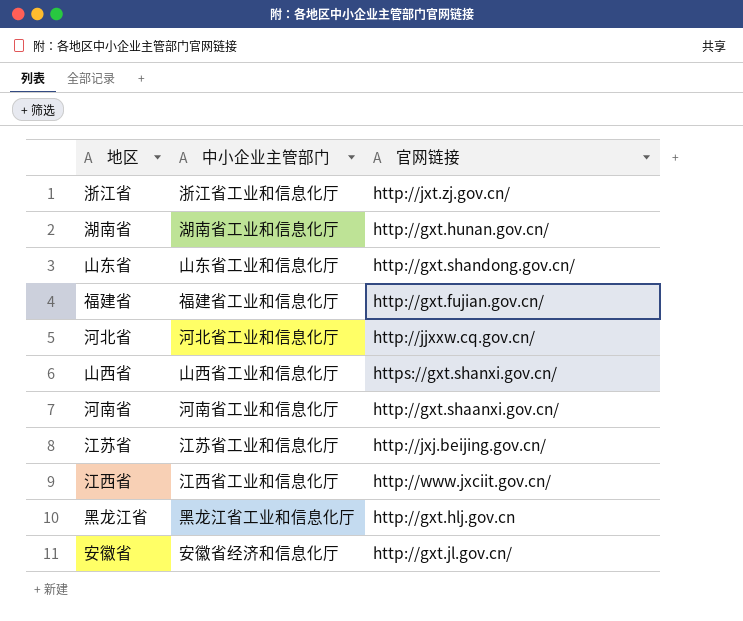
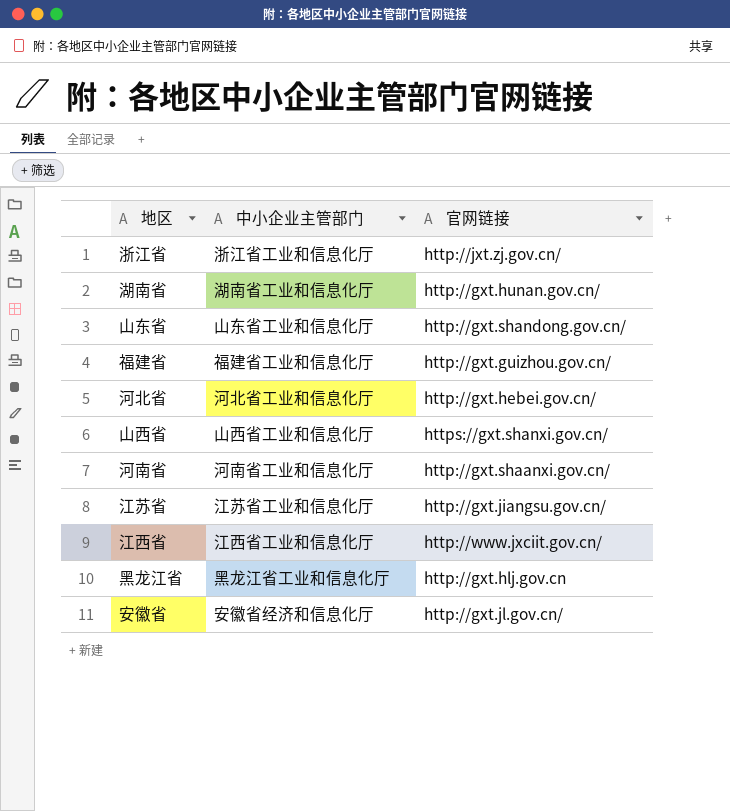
福建省 | 官网链接: http://gxt.fujian.gov.cn/ -> http://gxt.guizhou.gov.cn/
河北省 | 官网链接: http://jjxxw.cq.gov.cn/ -> http://gxt.hebei.gov.cn/
江苏省 | 官网链接: http://jxj.beijing.gov.cn/ -> http://gxt.jiangsu.gov.cn/

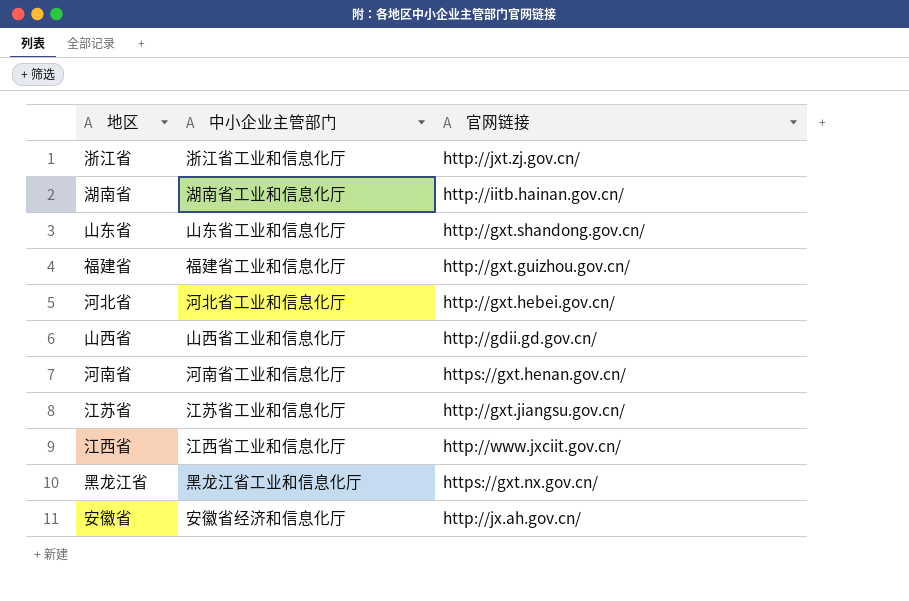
湖南省 | 官网链接: http://gxt.hunan.gov.cn/ -> http://iitb.hainan.gov.cn/
山西省 | 官网链接: https://gxt.shanxi.gov.cn/ -> http://gdii.gd.gov.cn/
河南省 | 官网链接: http://gxt.shaanxi.gov.cn/ -> https://gxt.henan.gov.cn/
黑龙江省 | 官网链接: http://gxt.hlj.gov.cn -> https://gxt.nx.gov.cn/
安徽省 | 官网链接: http://gxt.jl.gov.cn/ -> http://jx.ah.gov.cn/

